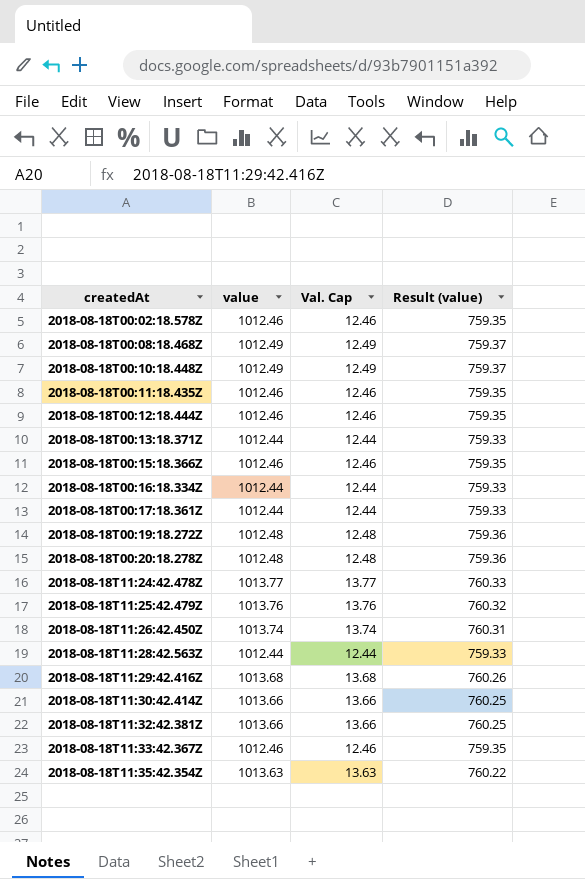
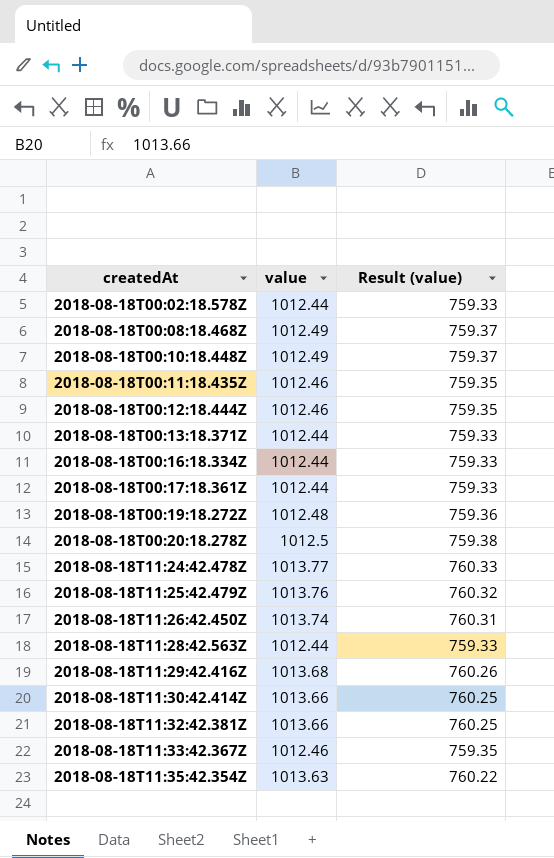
column Val. Cap | formula: [value] - 1000 -> none
row 2018-08-18T00:15:18.366Z: 1012.46 | 12.46 | 759.35 -> none
2018-08-18T00:02:18.578Z | value: 1012.46 -> 1012.44
2018-08-18T00:02:18.578Z | Result (value): 759.35 -> 759.33
2018-08-18T00:20:18.278Z | value: 1012.48 -> 1012.5
2018-08-18T00:20:18.278Z | Result (value): 759.36 -> 759.38

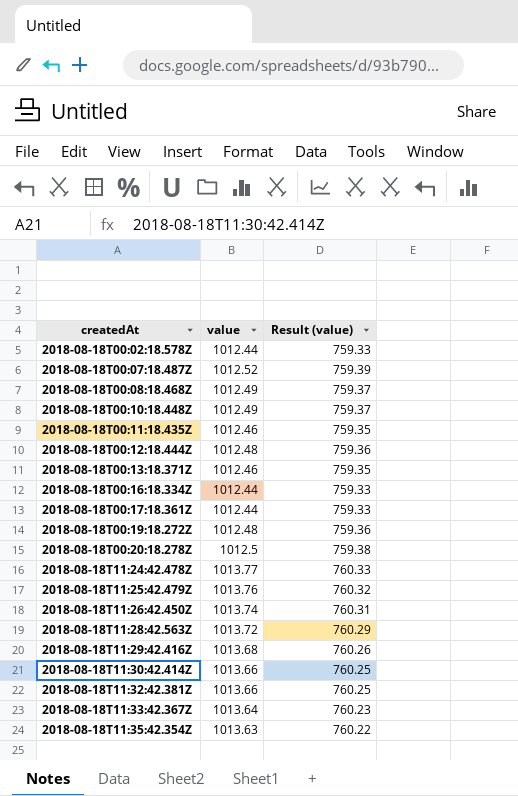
row 2018-08-18T00:07:18.487Z: none -> 1012.52 | 759.39
2018-08-18T00:12:18.444Z | value: 1012.46 -> 1012.48
2018-08-18T00:12:18.444Z | Result (value): 759.35 -> 759.36
2018-08-18T00:13:18.371Z | value: 1012.44 -> 1012.46
2018-08-18T00:13:18.371Z | Result (value): 759.33 -> 759.35
2018-08-18T11:28:42.563Z | value: 1012.44 -> 1013.72
2018-08-18T11:28:42.563Z | Result (value): 759.33 -> 760.29
2018-08-18T11:33:42.367Z | value: 1012.46 -> 1013.64
2018-08-18T11:33:42.367Z | Result (value): 759.35 -> 760.23

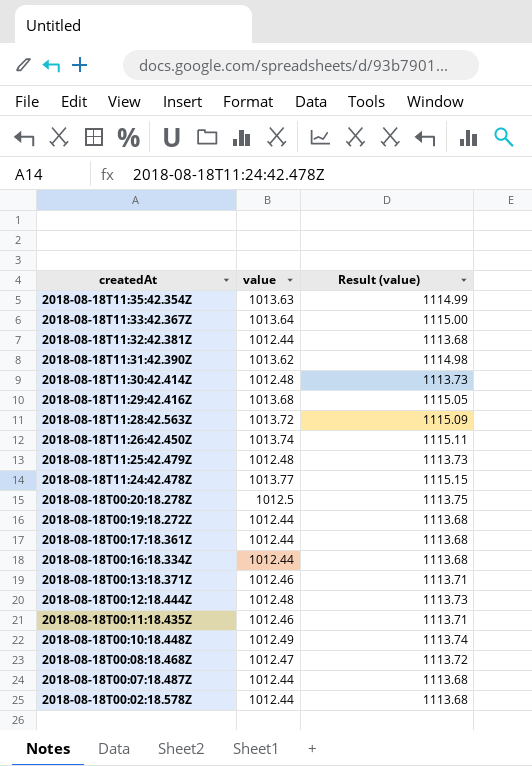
row order: createdAt ascending -> createdAt descending
column Result (value) | formula: [value] * 0.75 -> [value] * 1.1
2018-08-18T11:32:42.381Z | value: 1013.66 -> 1012.44
row 2018-08-18T11:31:42.390Z: none -> 1013.62 | 1114.98
2018-08-18T11:30:42.414Z | value: 1013.66 -> 1012.48
2018-08-18T11:25:42.479Z | value: 1013.76 -> 1012.48
2018-08-18T00:19:18.272Z | value: 1012.48 -> 1012.44
2018-08-18T00:08:18.468Z | value: 1012.49 -> 1012.47
2018-08-18T00:07:18.487Z | value: 1012.52 -> 1012.44

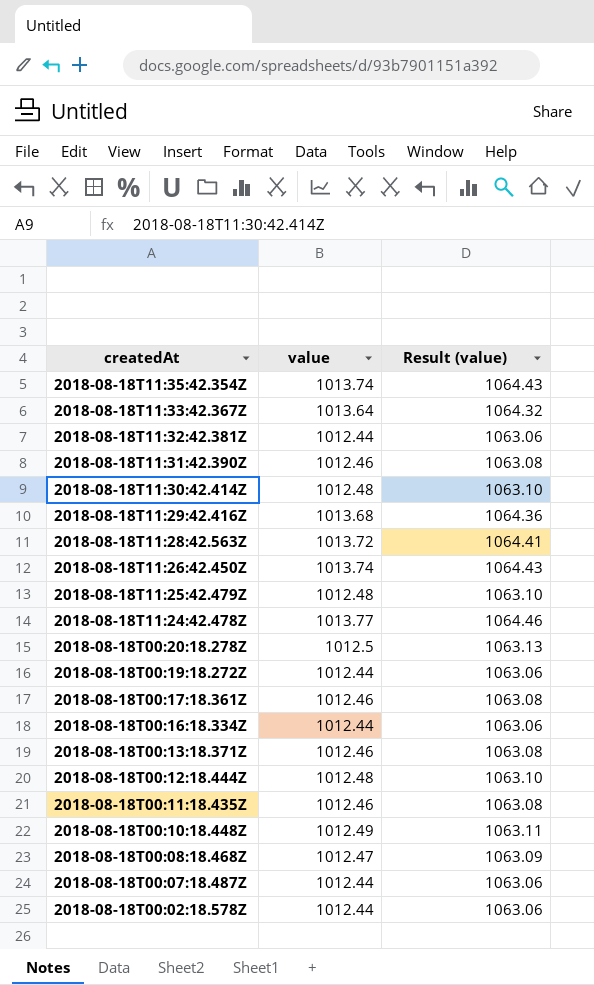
column Result (value) | formula: [value] * 1.1 -> [value] * 1.05
2018-08-18T11:35:42.354Z | value: 1013.63 -> 1013.74
2018-08-18T11:31:42.390Z | value: 1013.62 -> 1012.46
2018-08-18T00:17:18.361Z | value: 1012.44 -> 1012.46

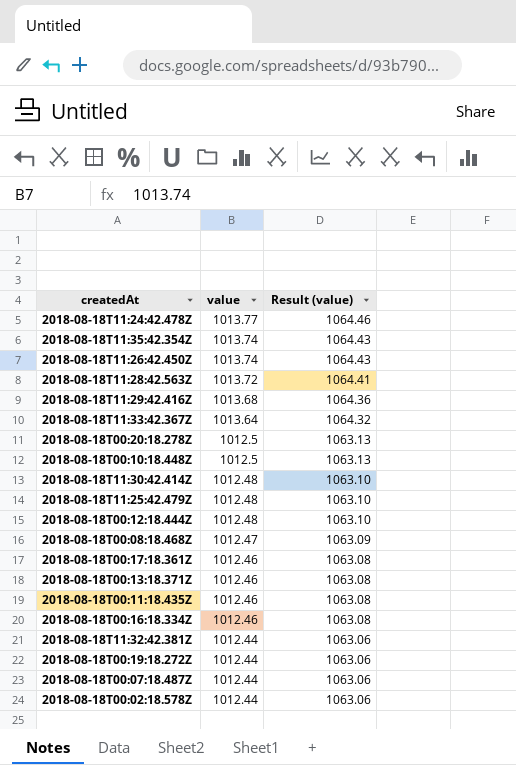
row order: createdAt descending -> value descending
row 2018-08-18T11:31:42.390Z: 1012.46 | 1063.08 -> none
2018-08-18T00:10:18.448Z | value: 1012.49 -> 1012.5
2018-08-18T00:10:18.448Z | Result (value): 1063.11 -> 1063.13
2018-08-18T00:16:18.334Z | value: 1012.44 -> 1012.46
2018-08-18T00:16:18.334Z | Result (value): 1063.06 -> 1063.08

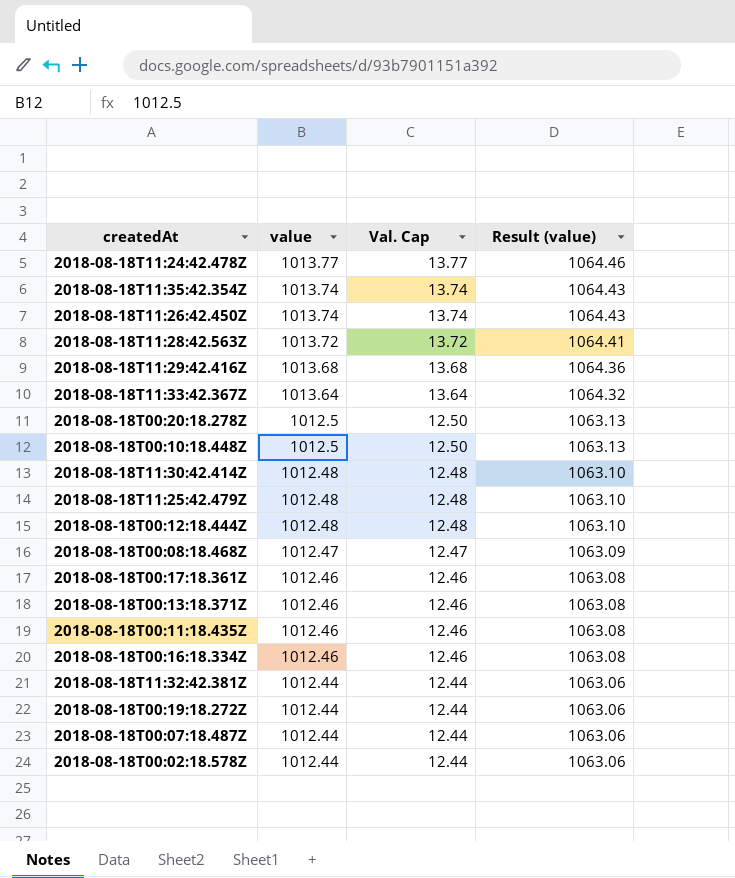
column Val. Cap | formula: none -> [value] - 1000

